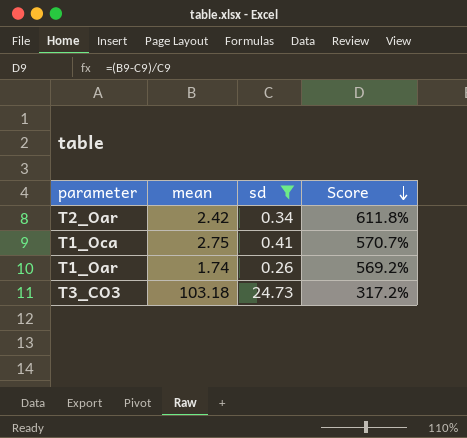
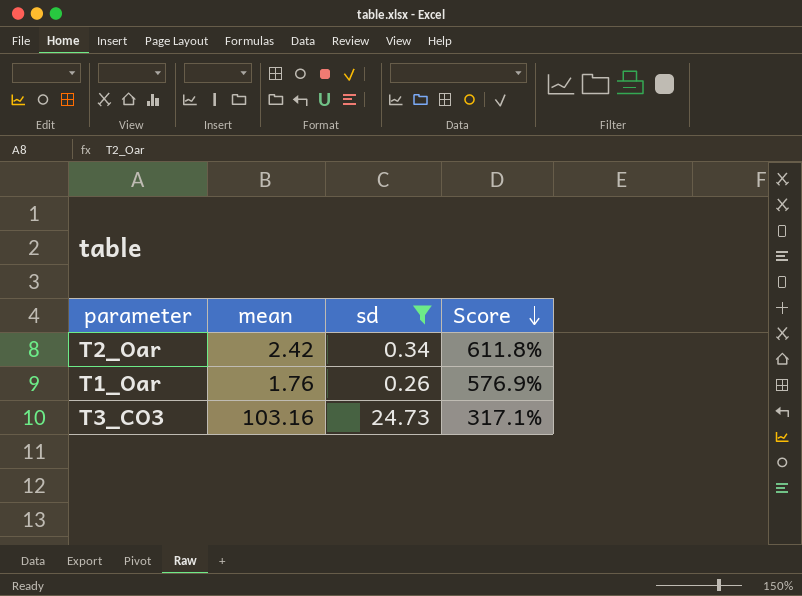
row T1_Oca: 2.75 | 0.41 | 570.7% -> none
T1_Oar | mean: 1.74 -> 1.76
T1_Oar | Score: 569.2% -> 576.9%
T3_CO3 | mean: 103.18 -> 103.16
T3_CO3 | Score: 317.2% -> 317.1%

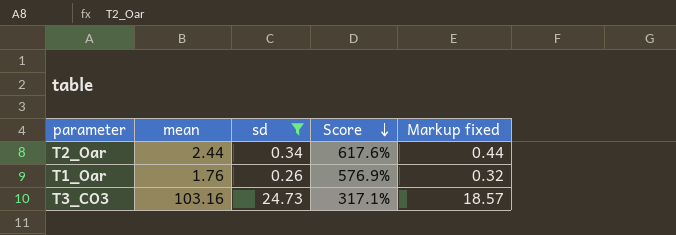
column Markup fixed | formula: none -> [mean] * 0.18
T2_Oar | mean: 2.42 -> 2.44
T2_Oar | Score: 611.8% -> 617.6%

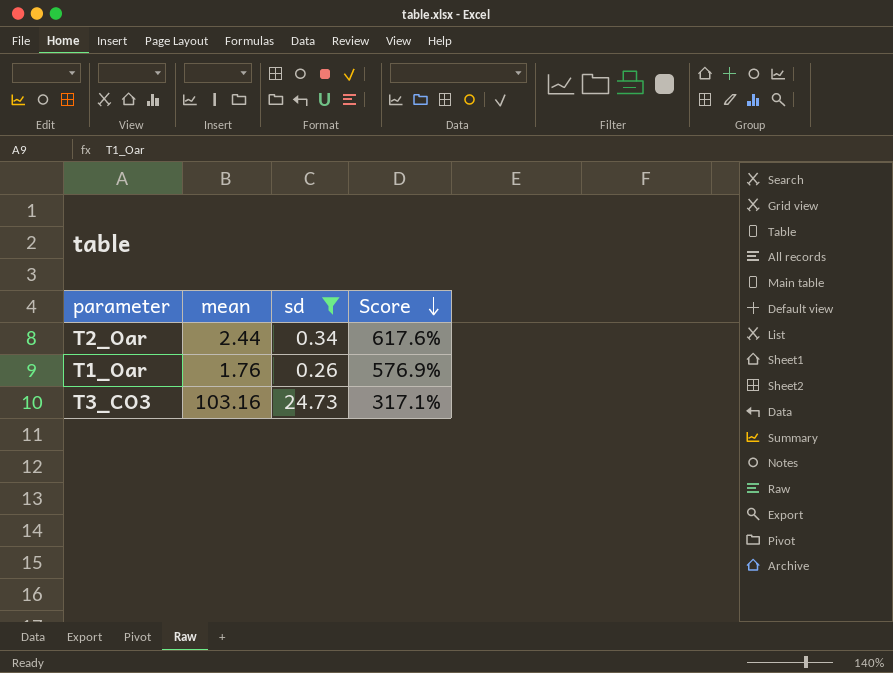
column Markup fixed | formula: [mean] * 0.18 -> none

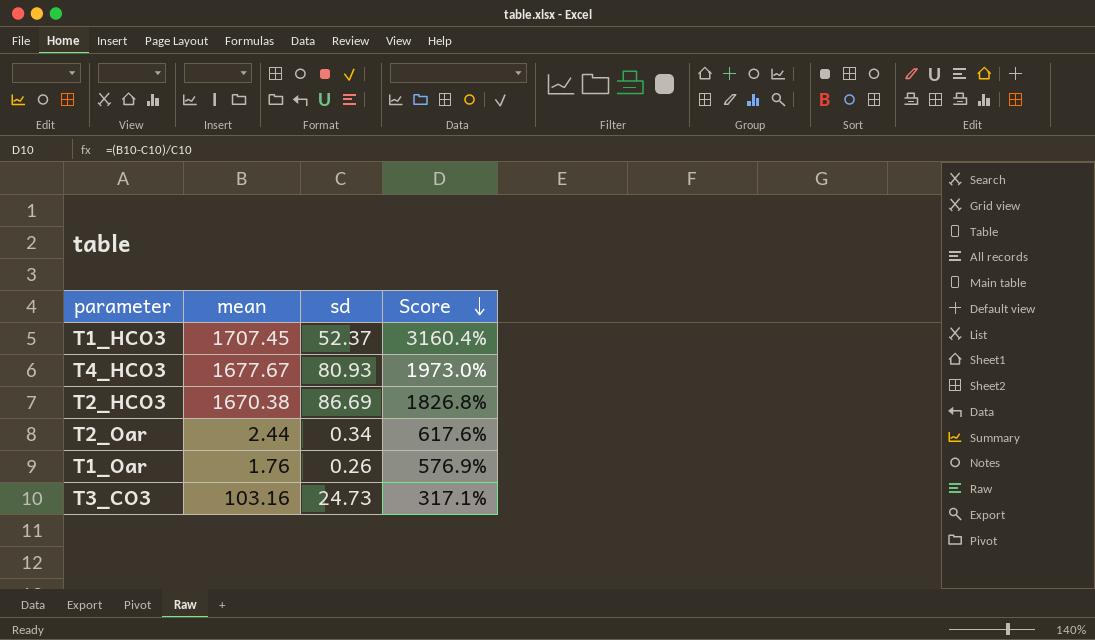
filter: sd <= 24.73 -> none

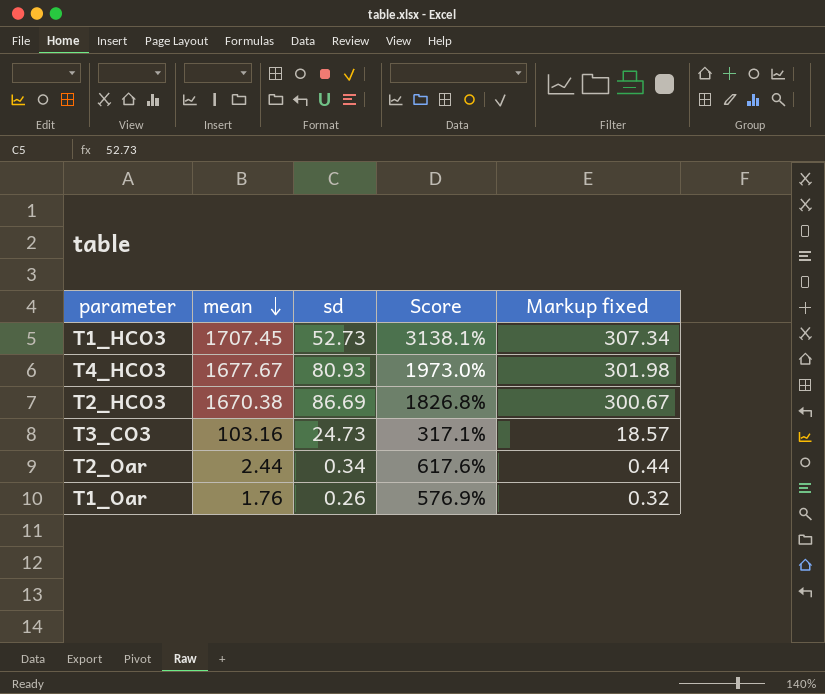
row order: Score descending -> mean descending
column Markup fixed | formula: none -> [mean] * 0.18
T1_HCO3 | sd: 52.37 -> 52.73
T1_HCO3 | Score: 3160.4% -> 3138.1%

